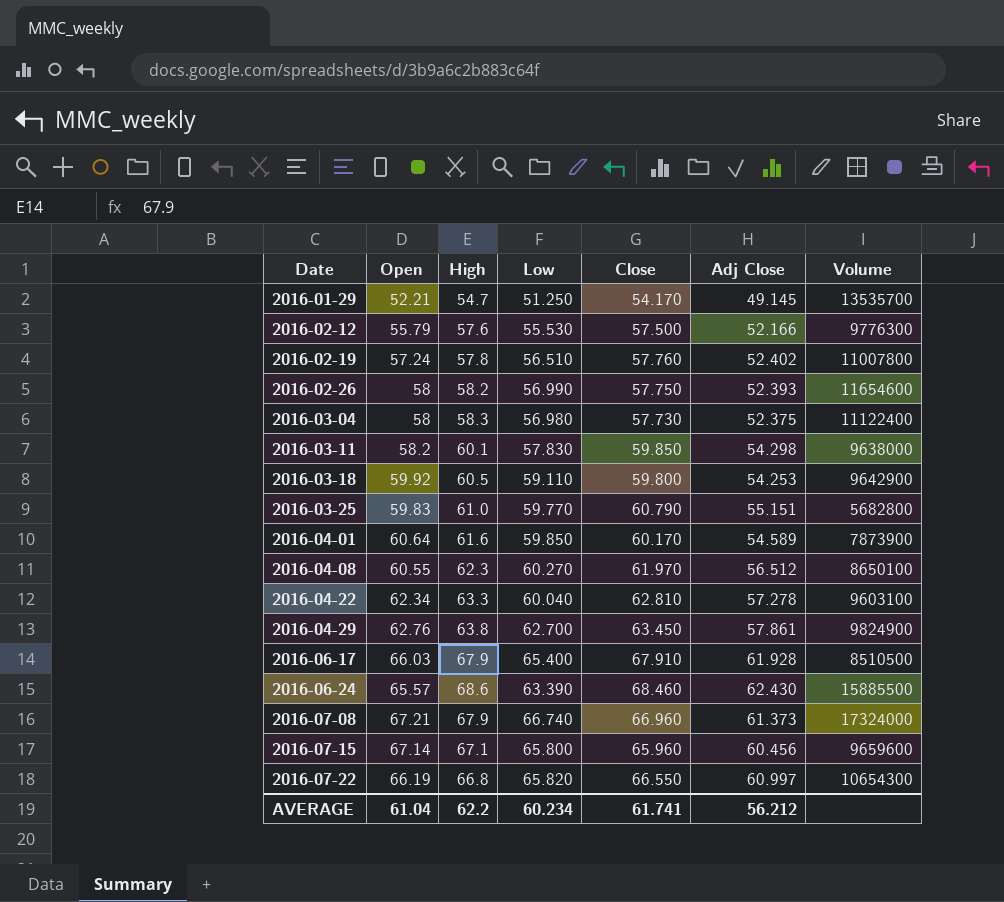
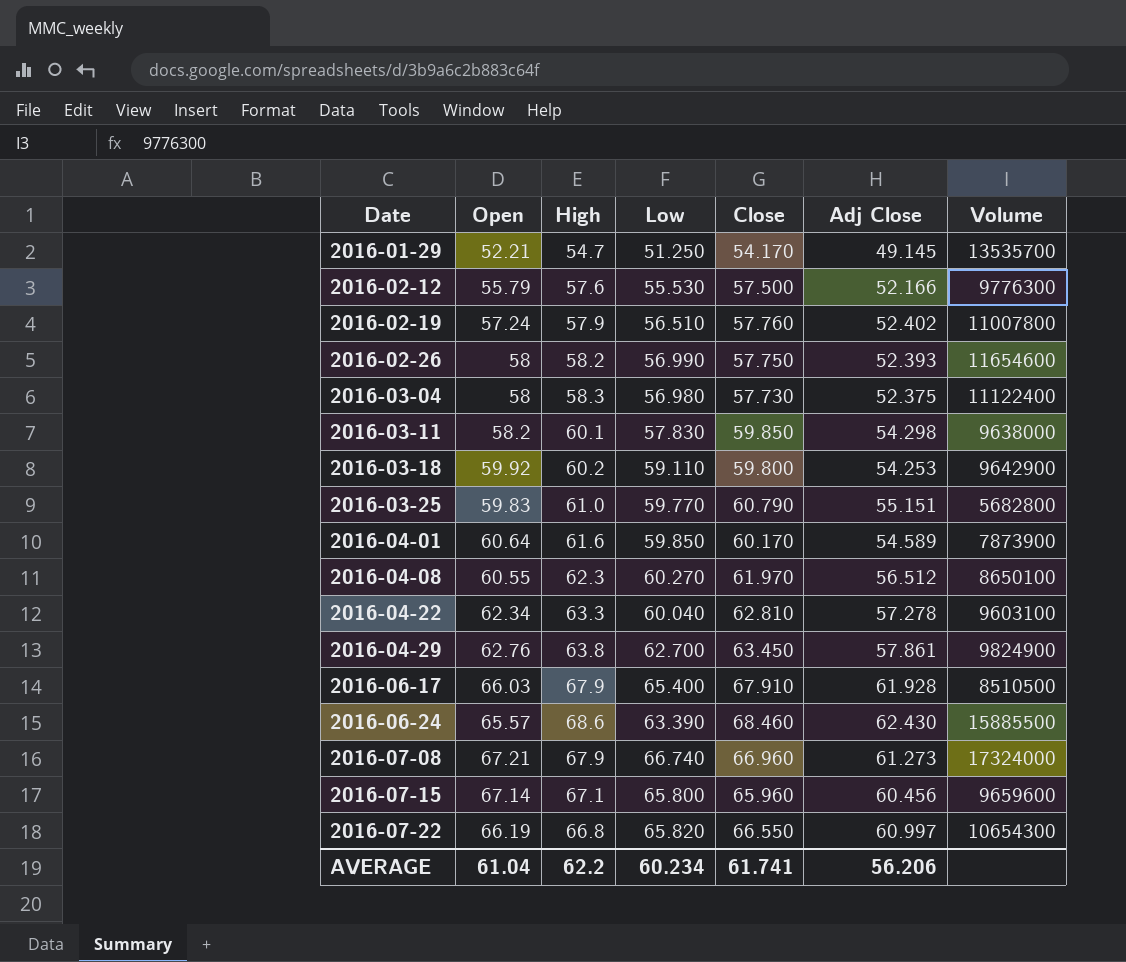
2016-02-19 | High: 57.8 -> 57.9
2016-03-18 | High: 60.5 -> 60.2
2016-07-08 | Adj Close: 61.373 -> 61.273
AVERAGE | Adj Close: 56.212 -> 56.206

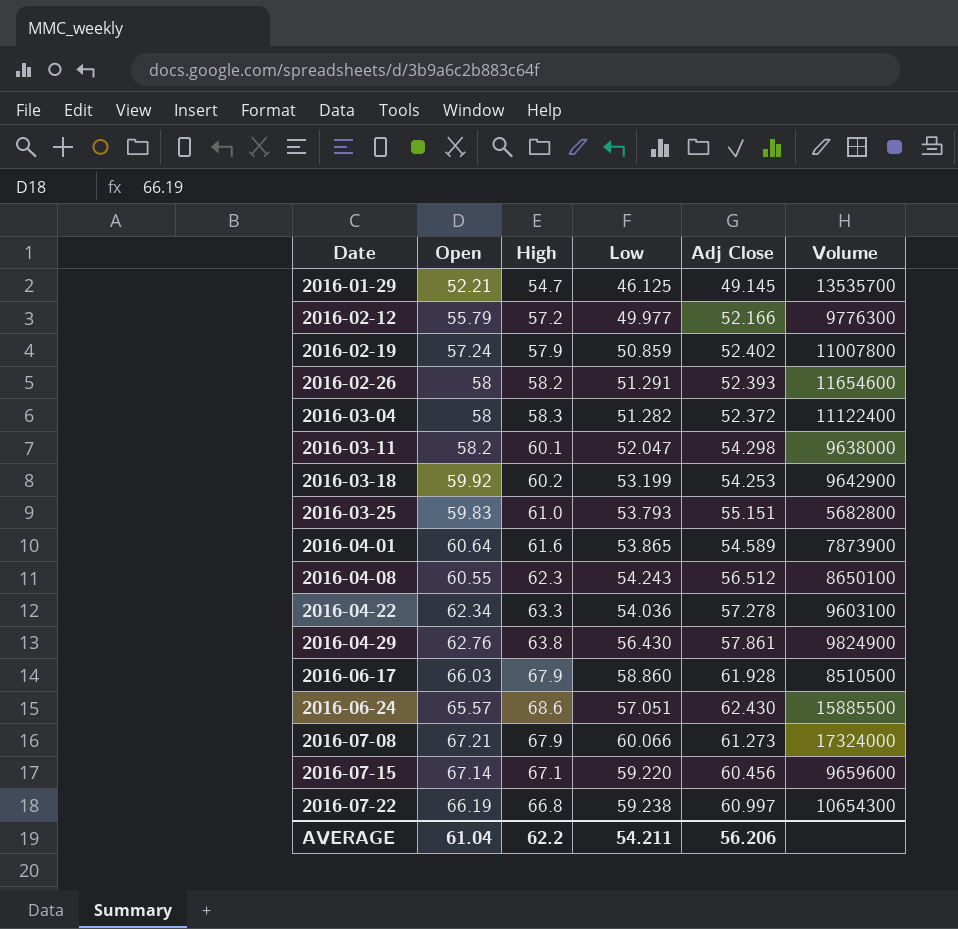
column Close | position: 5 -> none
2016-01-29 | Low: 51.250 -> 46.125
2016-02-12 | High: 57.6 -> 57.2
2016-02-12 | Low: 55.530 -> 49.977
2016-02-19 | Low: 56.510 -> 50.859
2016-02-26 | Low: 56.990 -> 51.291
2016-03-04 | Low: 56.980 -> 51.282
2016-03-04 | Adj Close: 52.375 -> 52.372
2016-03-11 | Low: 57.830 -> 52.047
2016-03-18 | Low: 59.110 -> 53.199
2016-03-25 | Low: 59.770 -> 53.793
2016-04-01 | Low: 59.850 -> 53.865
2016-04-08 | Low: 60.270 -> 54.243
2016-04-22 | Low: 60.040 -> 54.036
2016-04-29 | Low: 62.700 -> 56.430
2016-06-17 | Low: 65.400 -> 58.860
2016-06-24 | Low: 63.390 -> 57.051
2016-07-08 | Low: 66.740 -> 60.066
2016-07-15 | Low: 65.800 -> 59.220
2016-07-22 | Low: 65.820 -> 59.238
AVERAGE | Low: 60.234 -> 54.211

